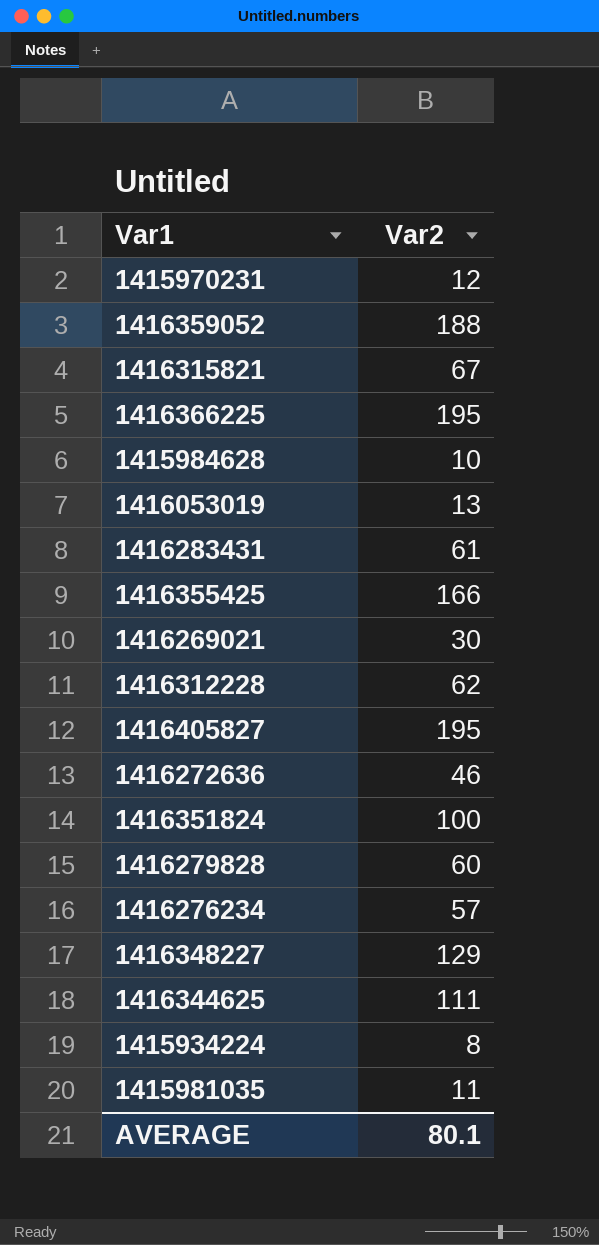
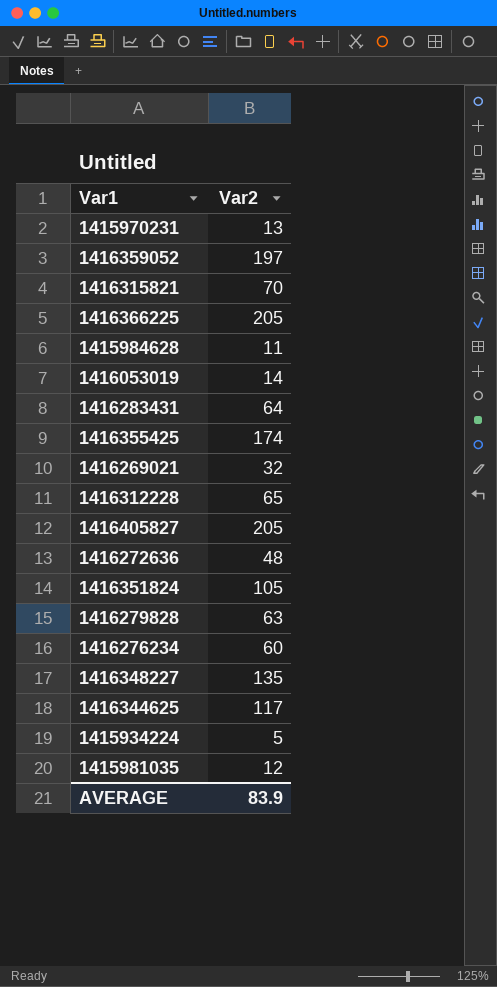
1415970231 | Var2: 12 -> 13
1416359052 | Var2: 188 -> 197
1416315821 | Var2: 67 -> 70
1416366225 | Var2: 195 -> 205
1415984628 | Var2: 10 -> 11
1416053019 | Var2: 13 -> 14
1416283431 | Var2: 61 -> 64
1416355425 | Var2: 166 -> 174
1416269021 | Var2: 30 -> 32
1416312228 | Var2: 62 -> 65
1416405827 | Var2: 195 -> 205
1416272636 | Var2: 46 -> 48
1416351824 | Var2: 100 -> 105
1416279828 | Var2: 60 -> 63
1416276234 | Var2: 57 -> 60
1416348227 | Var2: 129 -> 135
1416344625 | Var2: 111 -> 117
1415934224 | Var2: 8 -> 5
1415981035 | Var2: 11 -> 12
AVERAGE | Var2: 80.1 -> 83.9

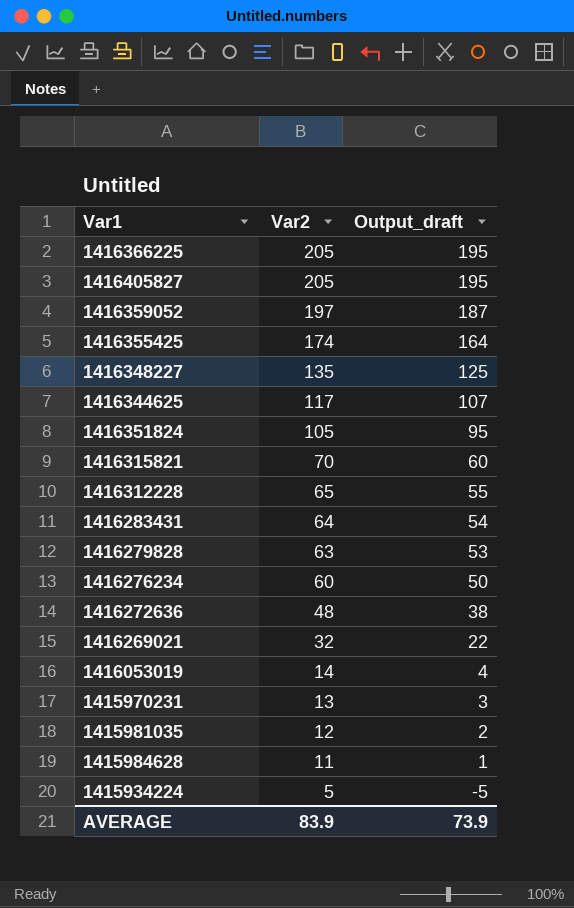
row order: none -> Var2 descending
column Output_draft | formula: none -> [Var2] - 10

